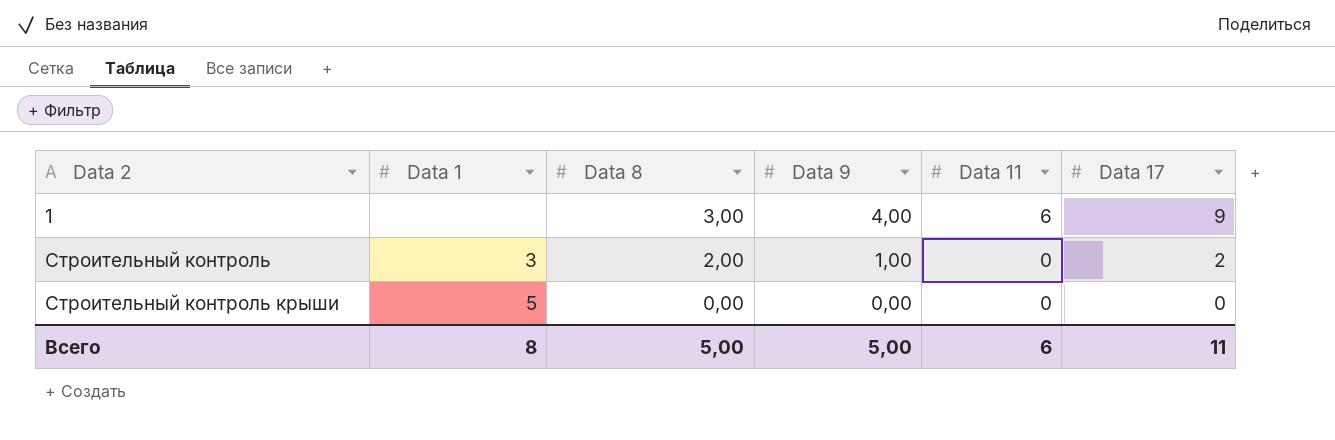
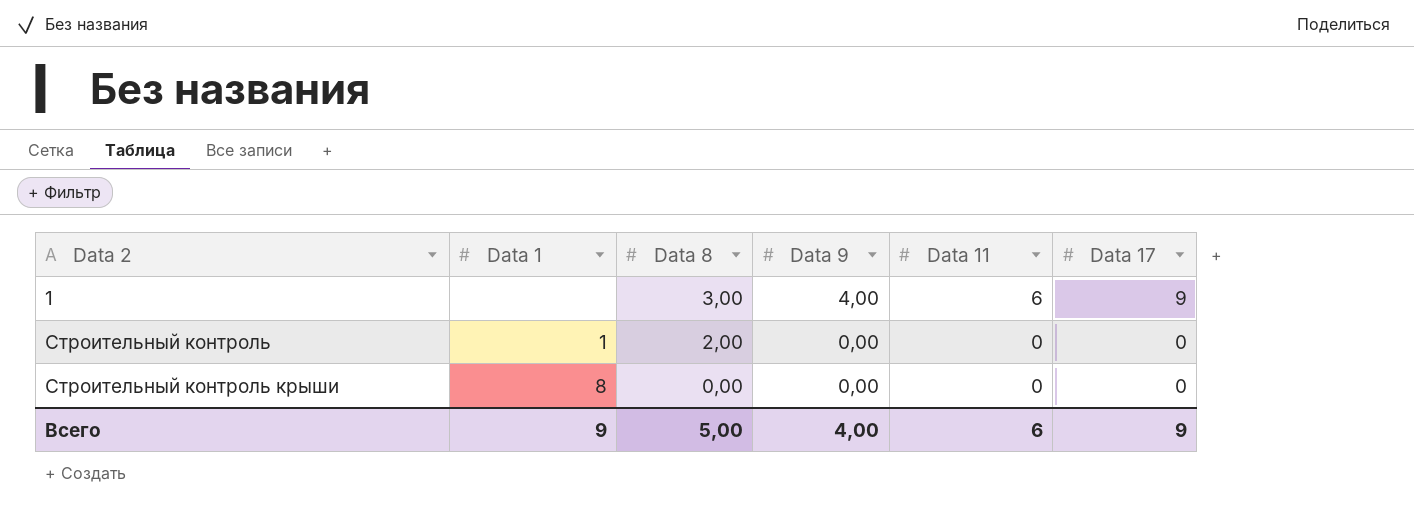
Строительный контроль | Data 1: 3 -> 1
Строительный контроль | Data 9: 1,00 -> 0,00
Строительный контроль | Data 17: 2 -> 0
Строительный контроль крыши | Data 1: 5 -> 8
Всего | Data 1: 8 -> 9
Всего | Data 9: 5,00 -> 4,00
Всего | Data 17: 11 -> 9

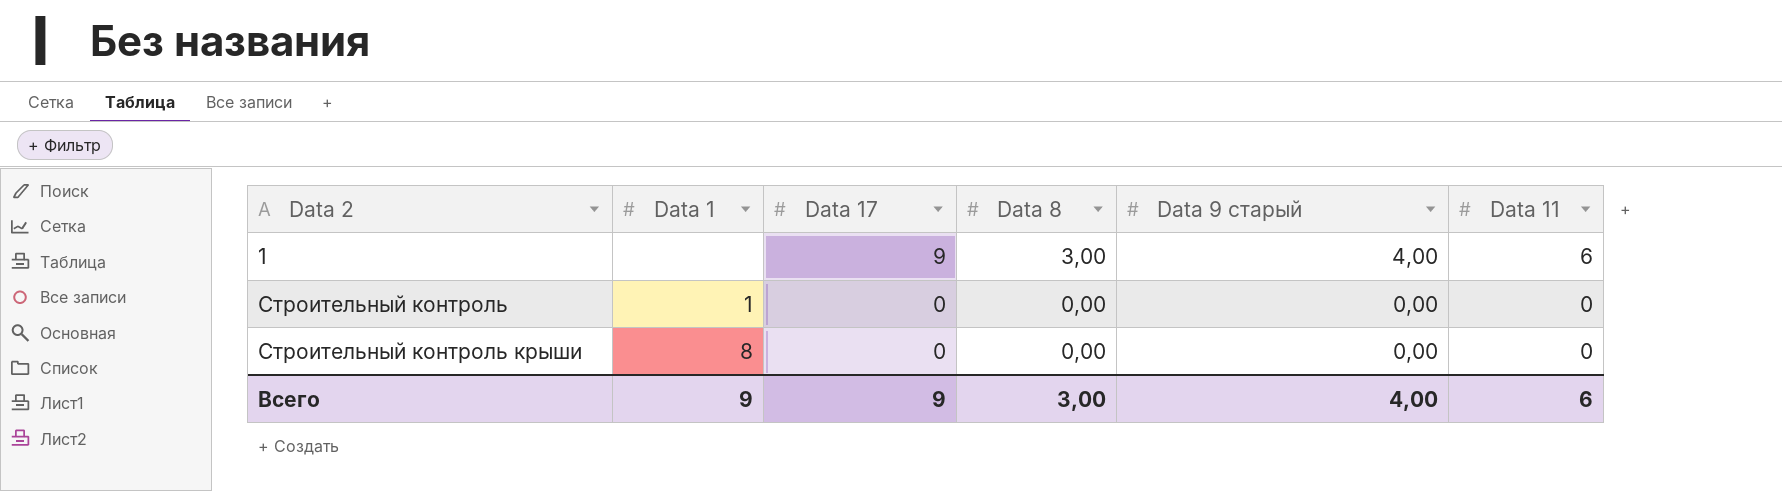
column Data 17 | position: 6 -> 3
column name: Data 9 -> Data 9 старый
Строительный контроль | Data 8: 2,00 -> 0,00
Всего | Data 8: 5,00 -> 3,00

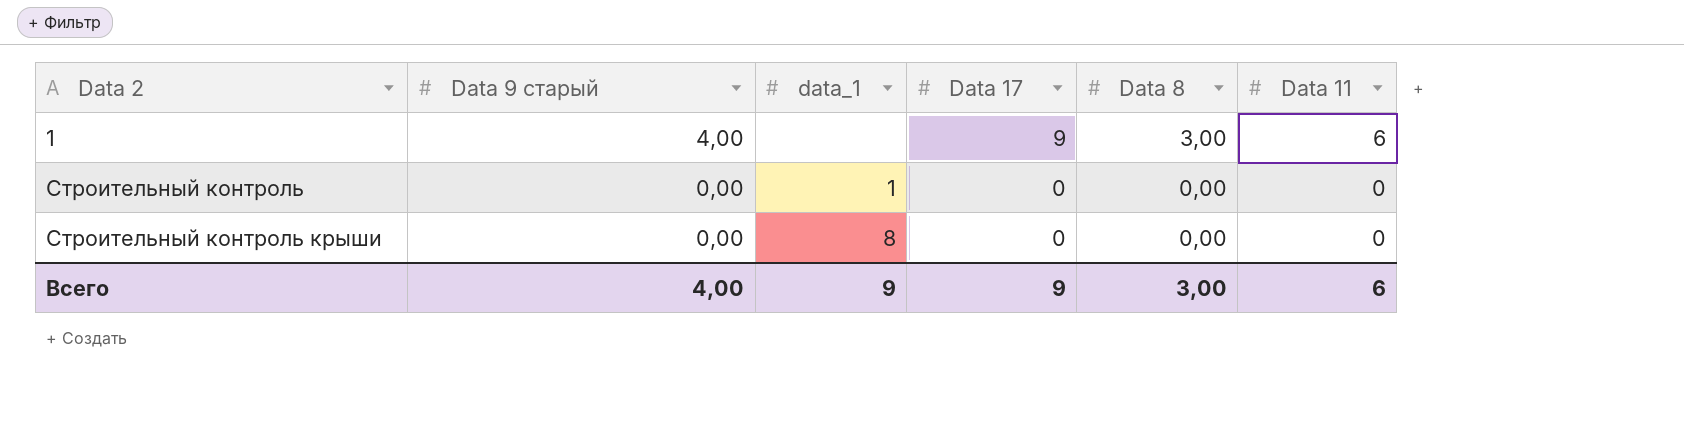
column Data 9 старый | position: 5 -> 2
column name: Data 1 -> data_1

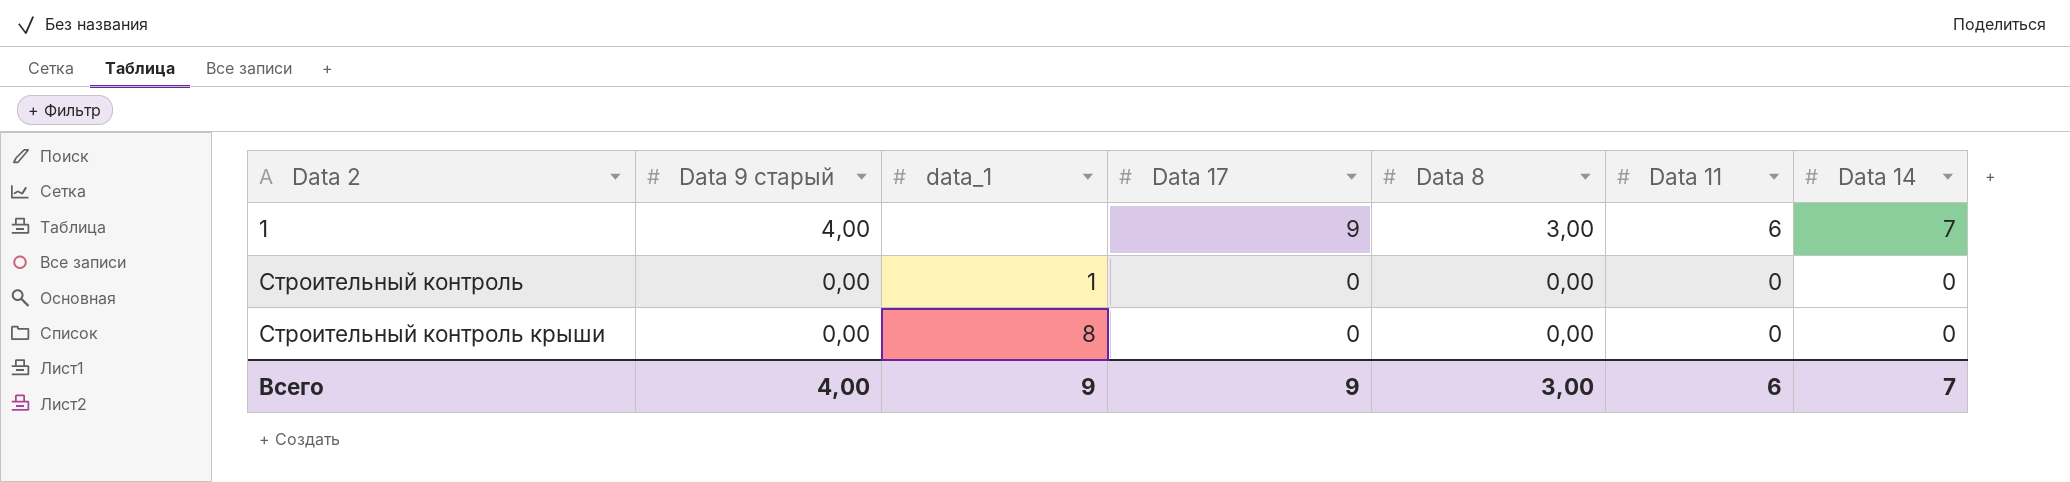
column Data 14 | position: none -> 7

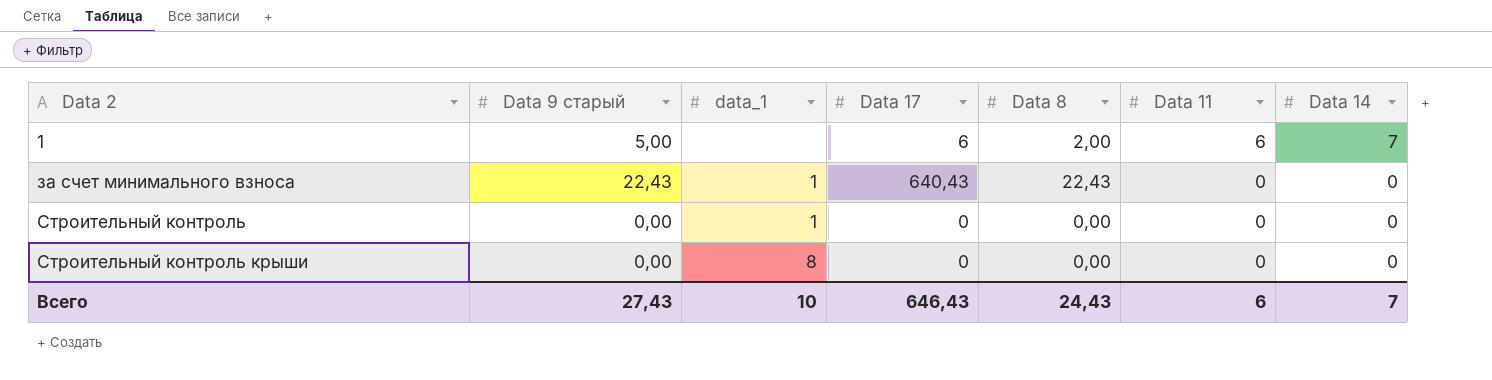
1 | Data 9 старый: 4,00 -> 5,00
1 | Data 17: 9 -> 6
1 | Data 8: 3,00 -> 2,00
row за счет минимального взноса: none -> 22,43 | 1 | 640,43 | 22,43 | 0 | 0
Всего | Data 9 старый: 4,00 -> 27,43
Всего | data_1: 9 -> 10
Всего | Data 17: 9 -> 646,43
Всего | Data 8: 3,00 -> 24,43

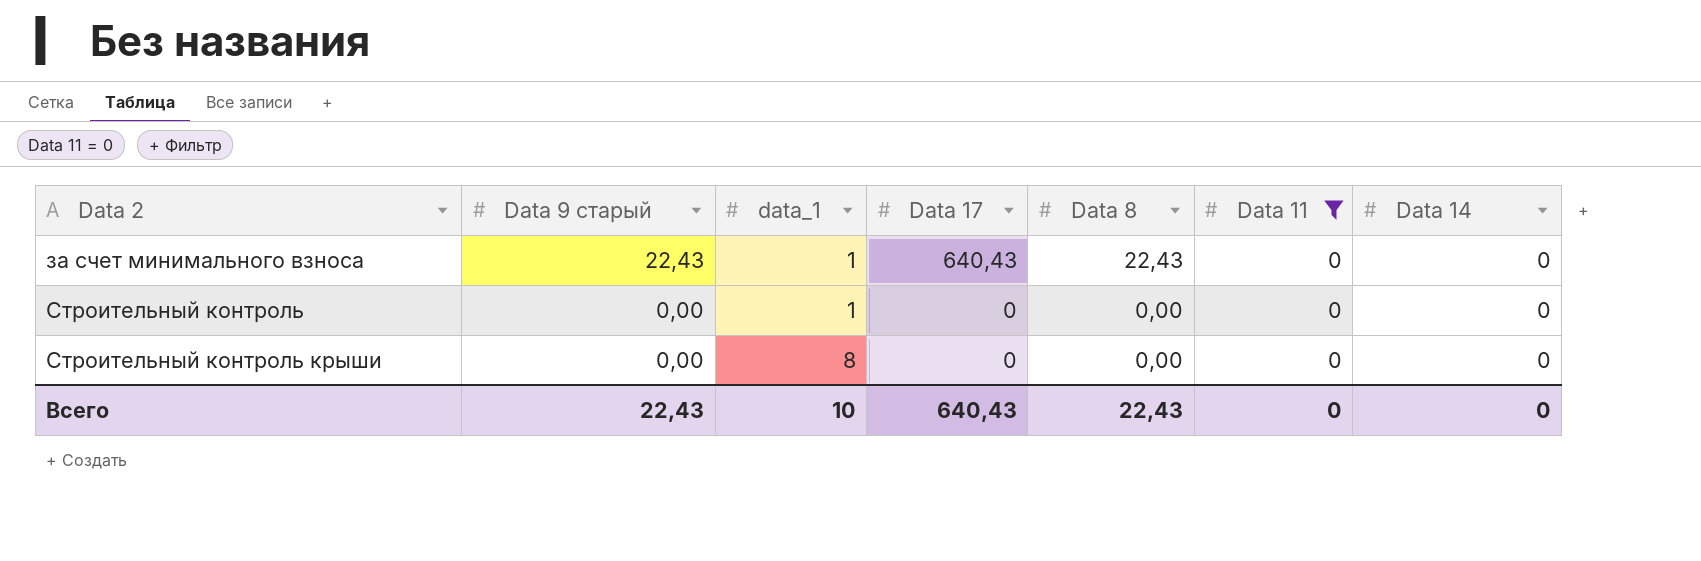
filter: none -> Data 11 = 0
Всего | Data 9 старый: 27,43 -> 22,43
Всего | Data 17: 646,43 -> 640,43
Всего | Data 8: 24,43 -> 22,43
Всего | Data 11: 6 -> 0
Всего | Data 14: 7 -> 0

